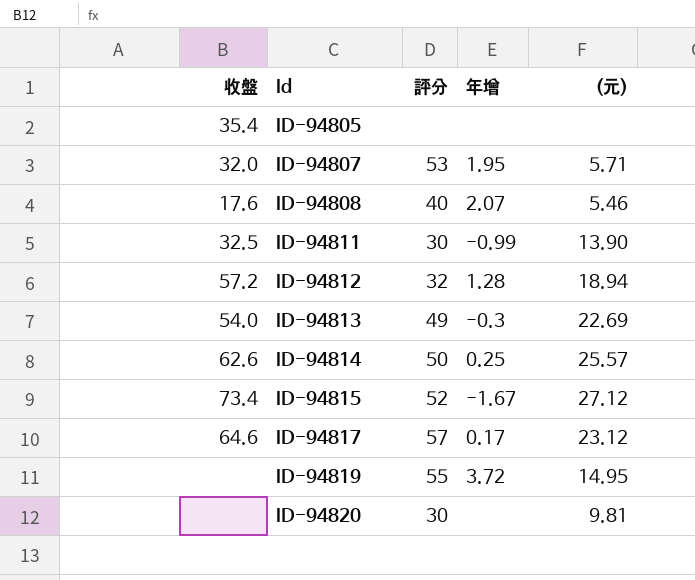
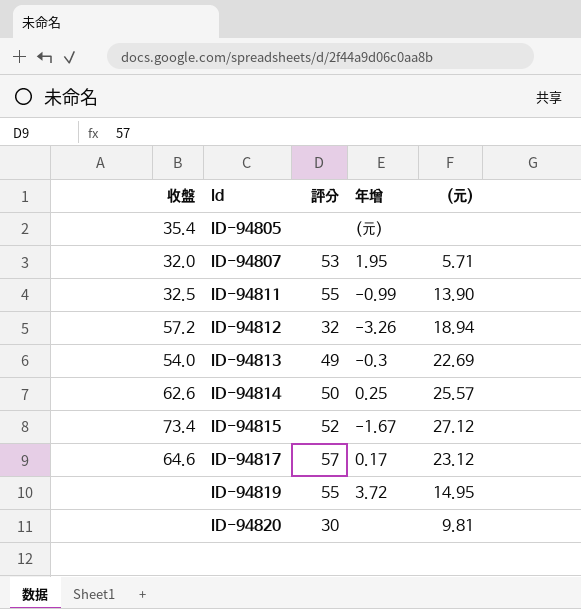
row ID-94808: 17.6 | 40 | 2.07 | 5.46 -> none
ID-94805 | 年增: none -> (元)
ID-94811 | 評分: 30 -> 55
ID-94812 | 年增: 1.28 -> -3.26

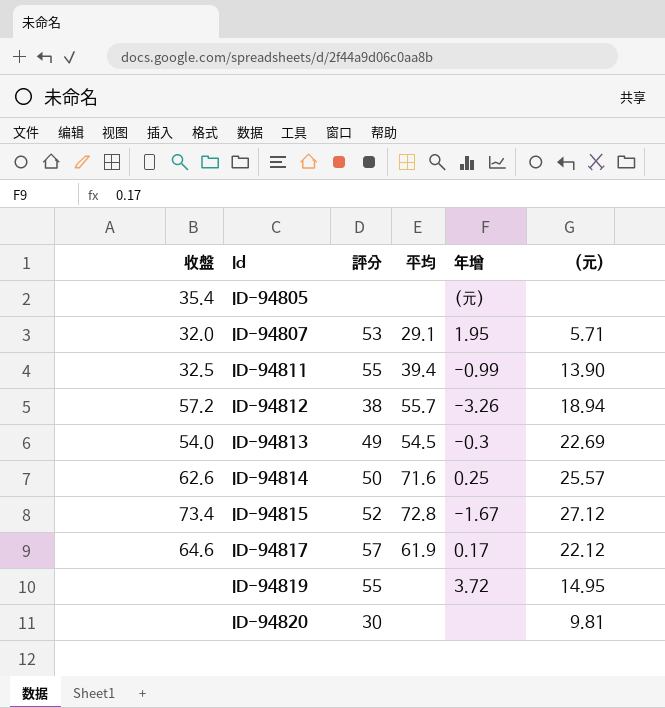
column 平均 | position: none -> 4
ID-94812 | 評分: 32 -> 38
ID-94817 | (元): 23.12 -> 22.12

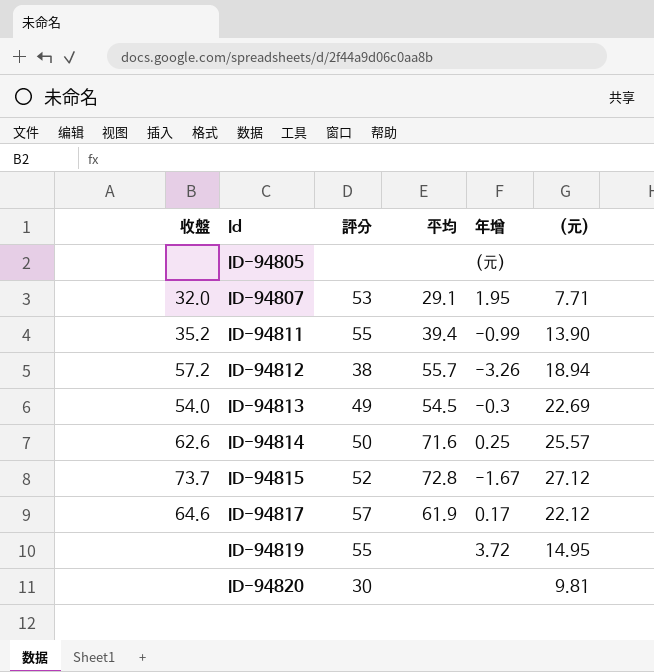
ID-94805 | 收盤: 35.4 -> none
ID-94807 | (元): 5.71 -> 7.71
ID-94811 | 收盤: 32.5 -> 35.2
ID-94815 | 收盤: 73.4 -> 73.7

